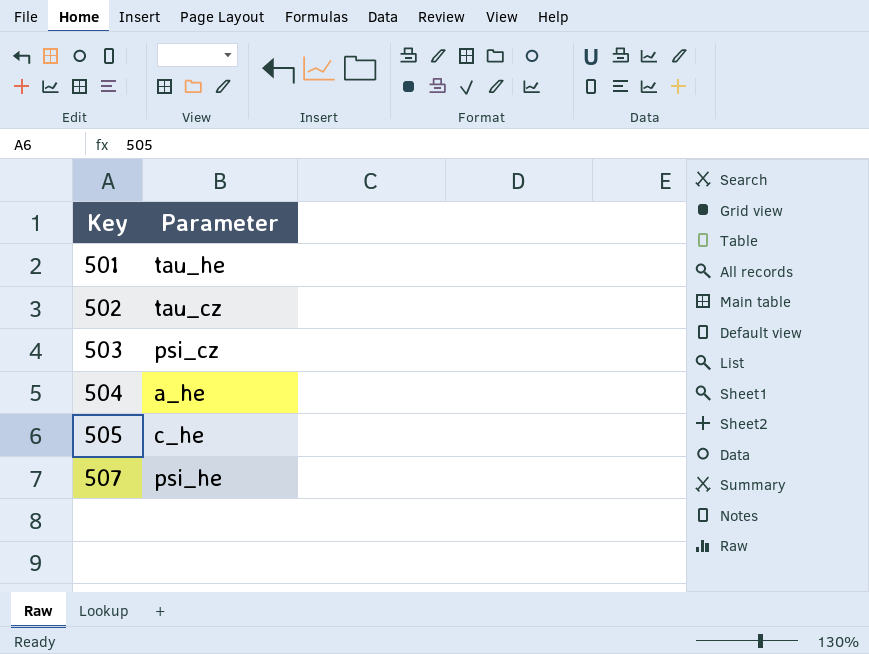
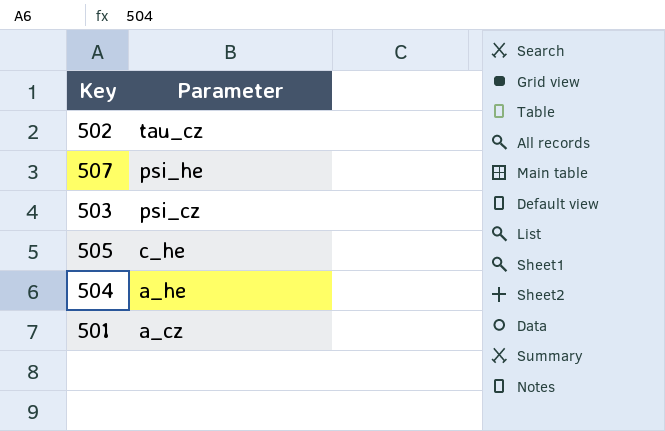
row order: Key ascending -> Parameter descending
501 | Parameter: tau_he -> a_cz

